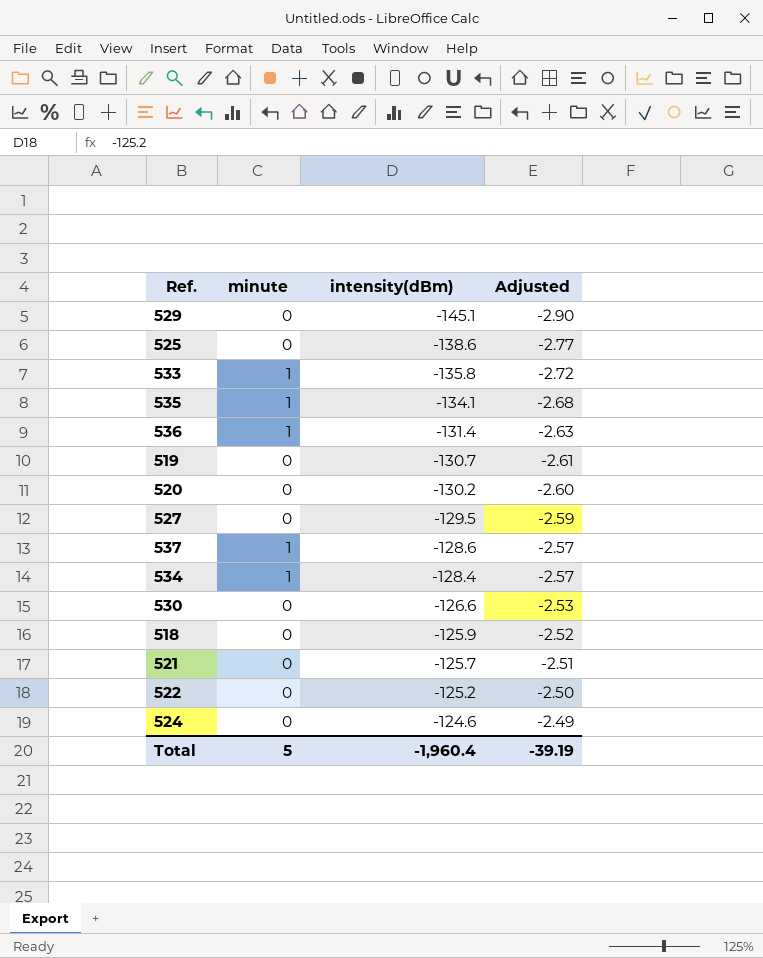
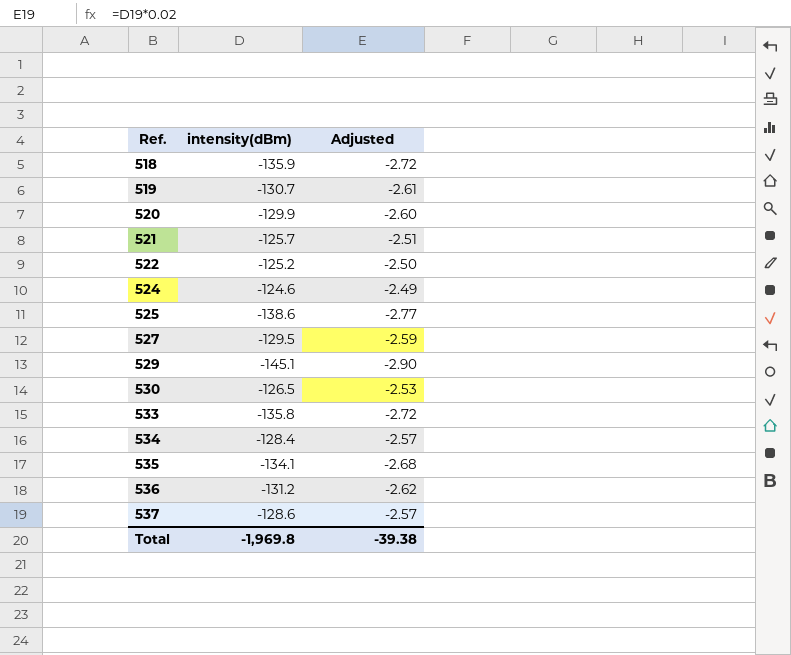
row order: intensity(dBm) ascending -> Ref. ascending
column minute | position: 2 -> none
518 | intensity(dBm): -125.9 -> -135.9
518 | Adjusted: -2.52 -> -2.72
520 | intensity(dBm): -130.2 -> -129.9
530 | intensity(dBm): -126.6 -> -126.5
536 | intensity(dBm): -131.4 -> -131.2
536 | Adjusted: -2.63 -> -2.62
Total | intensity(dBm): -1,960.4 -> -1,969.8
Total | Adjusted: -39.19 -> -39.38

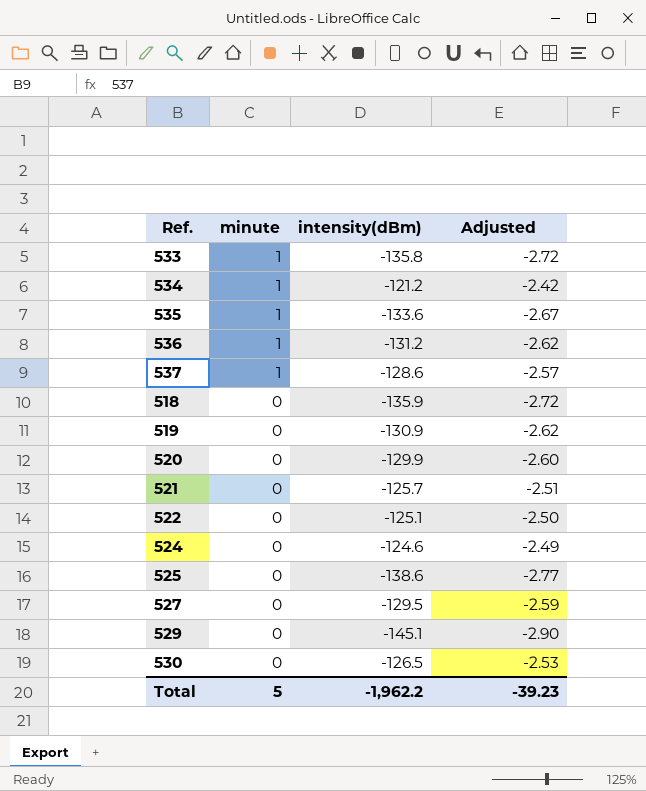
row order: Ref. ascending -> minute descending
column minute | position: none -> 2
534 | intensity(dBm): -128.4 -> -121.2
534 | Adjusted: -2.57 -> -2.42
535 | intensity(dBm): -134.1 -> -133.6
535 | Adjusted: -2.68 -> -2.67
519 | intensity(dBm): -130.7 -> -130.9
519 | Adjusted: -2.61 -> -2.62
522 | intensity(dBm): -125.2 -> -125.1
Total | intensity(dBm): -1,969.8 -> -1,962.2
Total | Adjusted: -39.38 -> -39.23

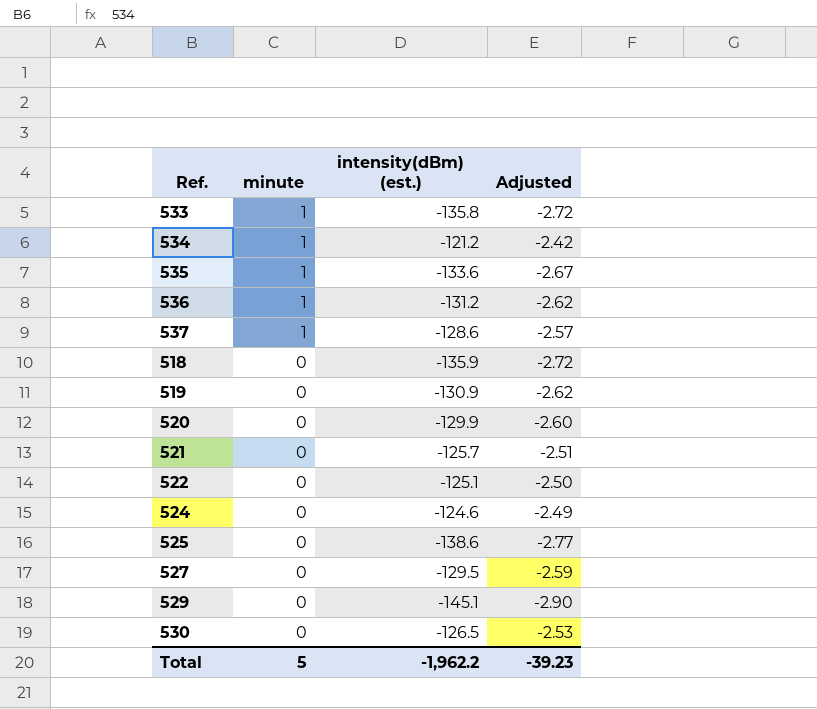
column name: intensity(dBm) -> intensity(dBm) (est.)

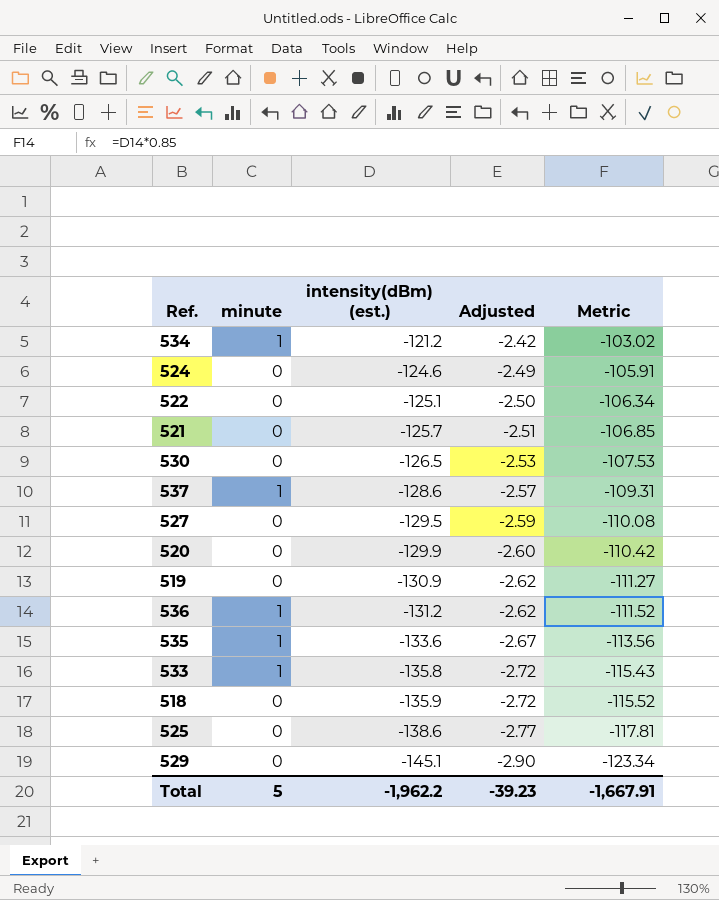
row order: minute descending -> intensity(dBm) (est.) descending
column Metric | formula: none -> [intensity(dBm) (est.)] * 0.85

